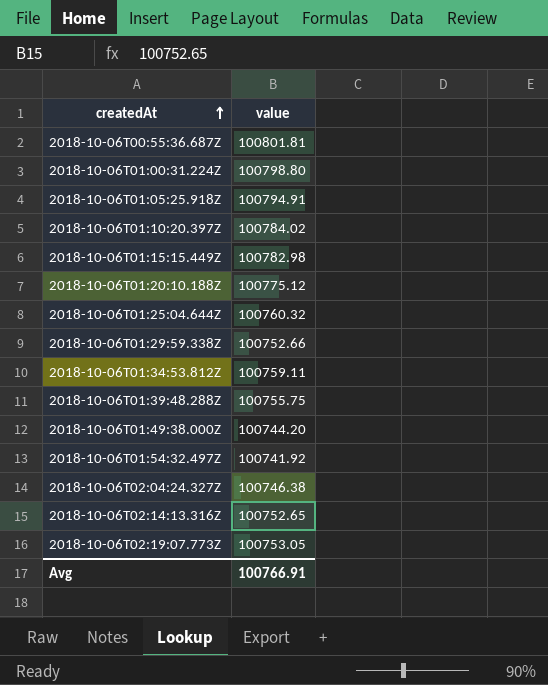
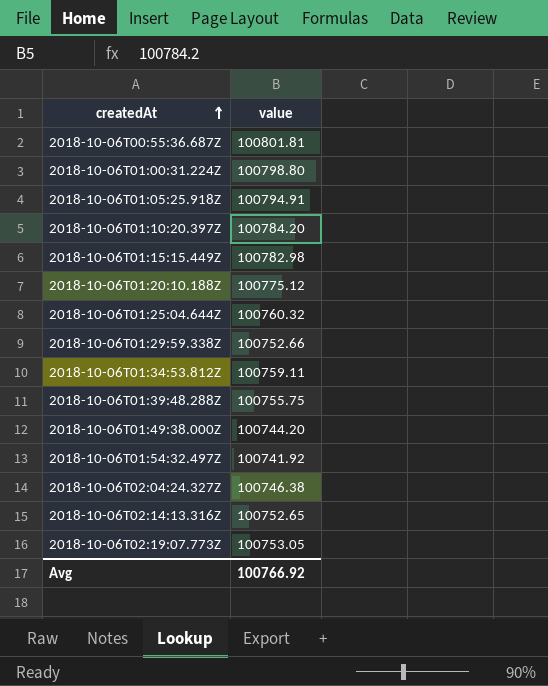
2018-10-06T01:10:20.397Z | value: 100784.02 -> 100784.20
Avg | value: 100766.91 -> 100766.92

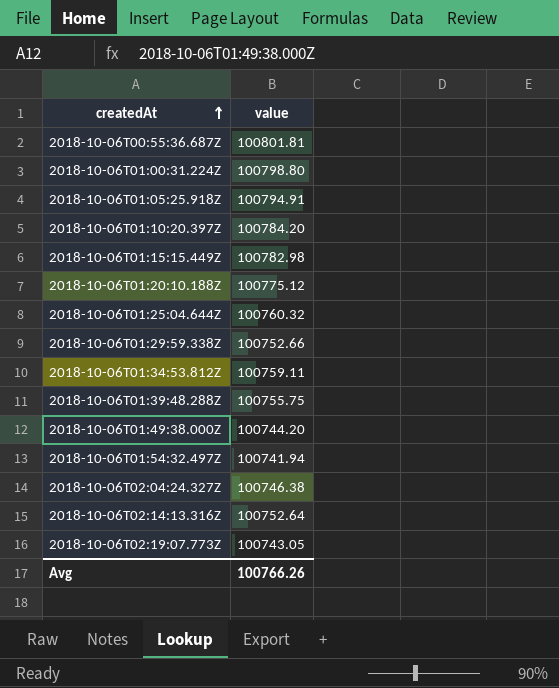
2018-10-06T01:54:32.497Z | value: 100741.92 -> 100741.94
2018-10-06T02:14:13.316Z | value: 100752.65 -> 100752.64
2018-10-06T02:19:07.773Z | value: 100753.05 -> 100743.05
Avg | value: 100766.92 -> 100766.26

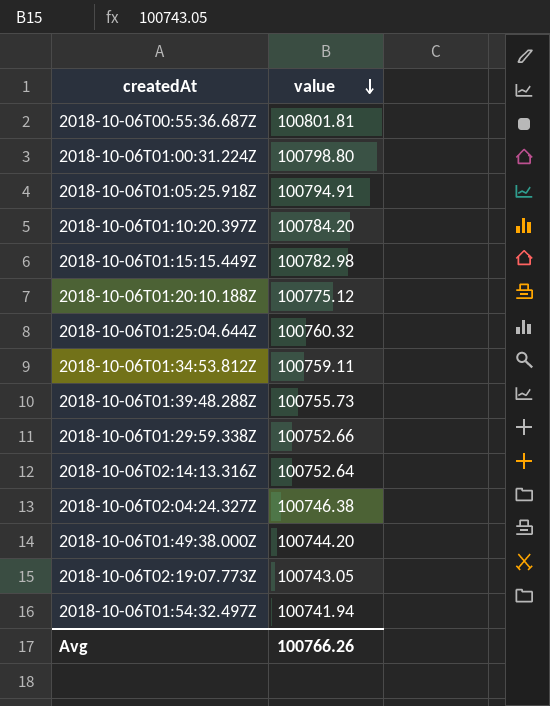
row order: createdAt ascending -> value descending
2018-10-06T01:39:48.288Z | value: 100755.75 -> 100755.73

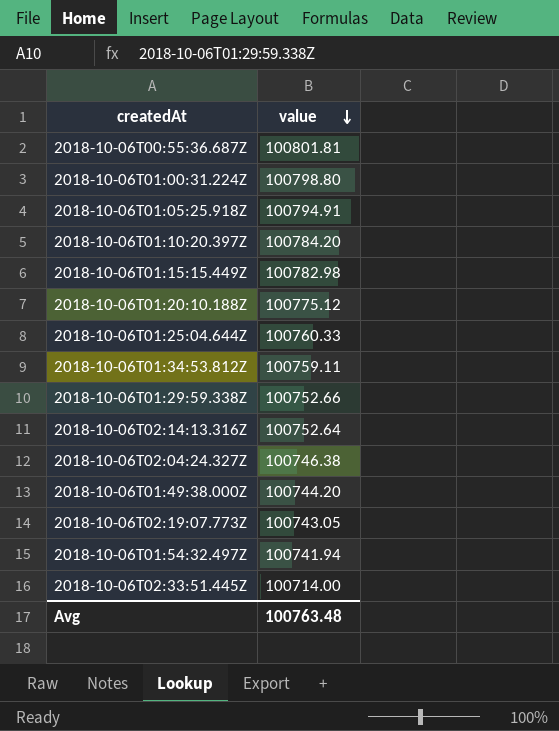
row 2018-10-06T01:39:48.288Z: 100755.73 -> none
2018-10-06T01:25:04.644Z | value: 100760.32 -> 100760.33
row 2018-10-06T02:33:51.445Z: none -> 100714.00
Avg | value: 100766.26 -> 100763.48

